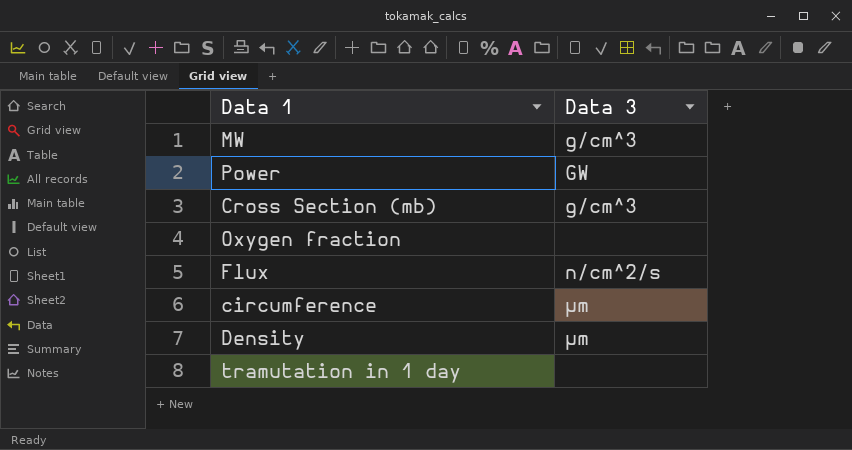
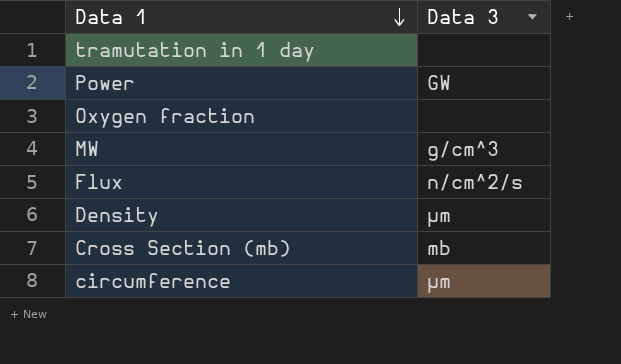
row order: none -> Data 1 descending
Cross Section (mb) | Data 3: g/cm^3 -> mb

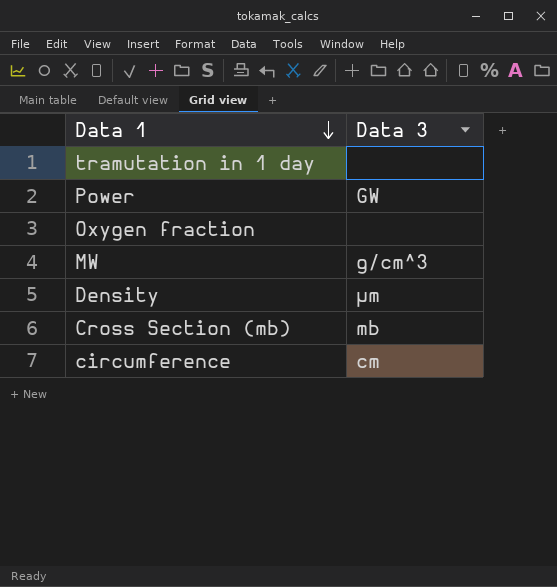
row Flux: n/cm^2/s -> none
circumference | Data 3: µm -> cm

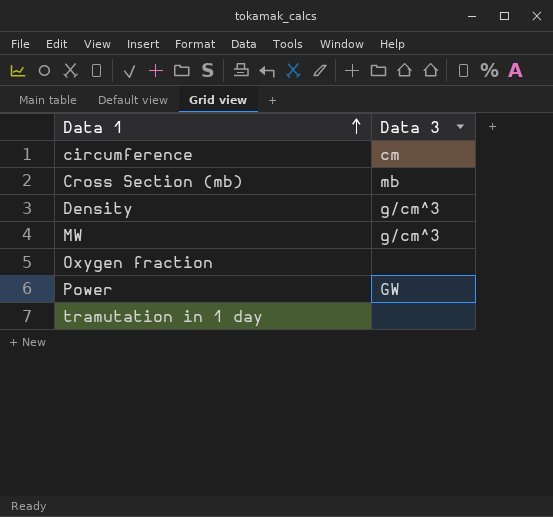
row order: Data 1 descending -> Data 1 ascending
Density | Data 3: µm -> g/cm^3

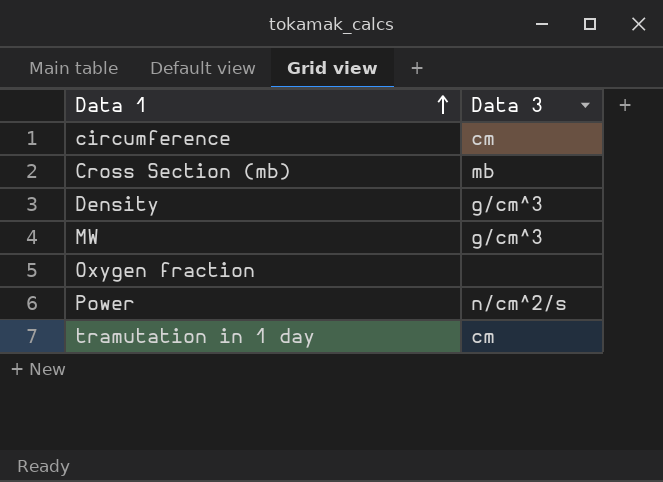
Power | Data 3: GW -> n/cm^2/s
tramutation in 1 day | Data 3: none -> cm

